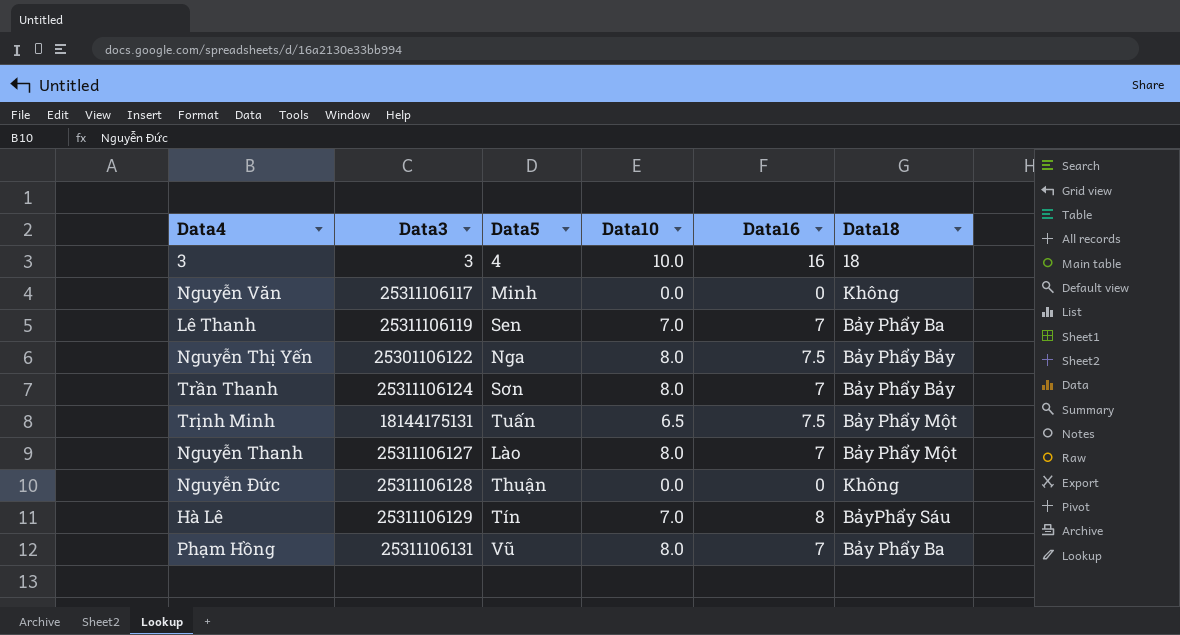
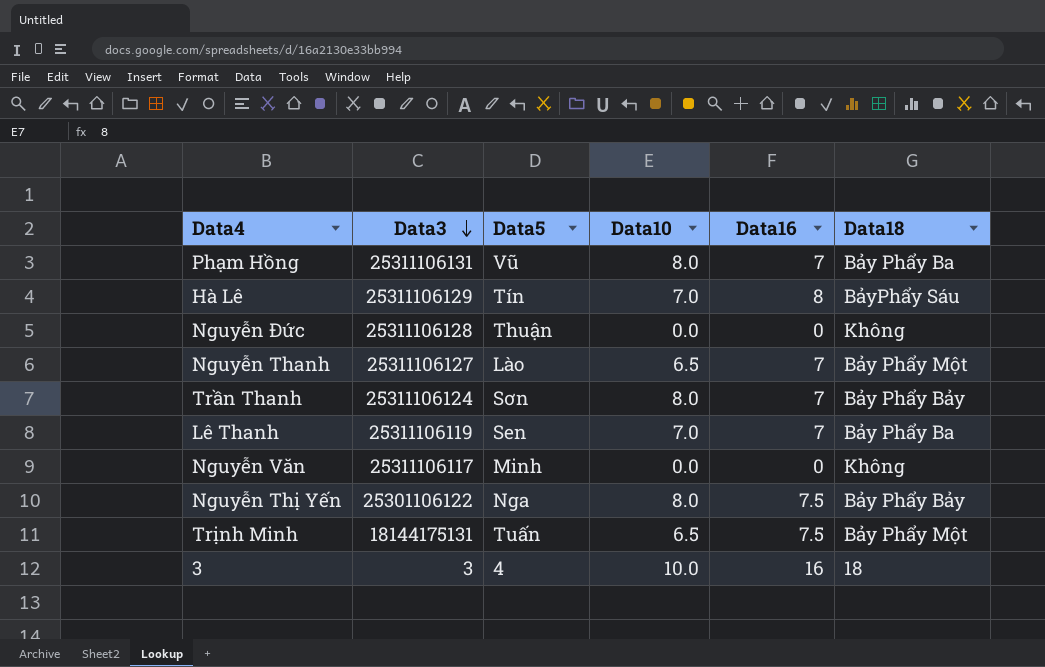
row order: none -> Data3 descending
Nguyễn Thanh | Data10: 8.0 -> 6.5

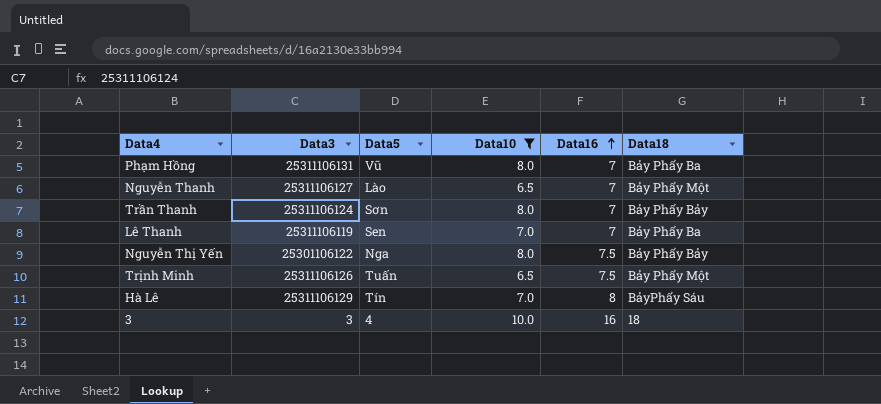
filter: none -> Data10 != 0.0
row order: Data3 descending -> Data16 ascending
Trịnh Minh | Data3: 18144175131 -> 25311106126

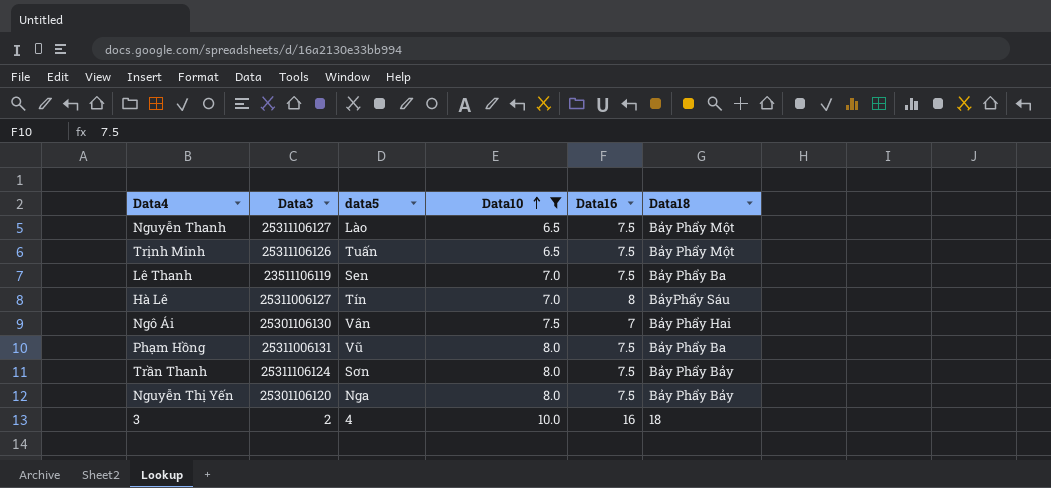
row order: Data16 ascending -> Data10 ascending
column name: Data5 -> data5
Nguyễn Thanh | Data16: 7 -> 7.5
Lê Thanh | Data3: 25311106119 -> 23511106119
Lê Thanh | Data16: 7 -> 7.5
Hà Lê | Data3: 25311106129 -> 25311006127
row Ngô Ái: none -> 25301106130 | Vân | 7.5 | 7 | Bảy Phẩy Hai
Phạm Hồng | Data3: 25311106131 -> 25311006131
Phạm Hồng | Data16: 7 -> 7.5
Trần Thanh | Data16: 7 -> 7.5
Nguyễn Thị Yến | Data3: 25301106122 -> 25301106120
3 | Data3: 3 -> 2

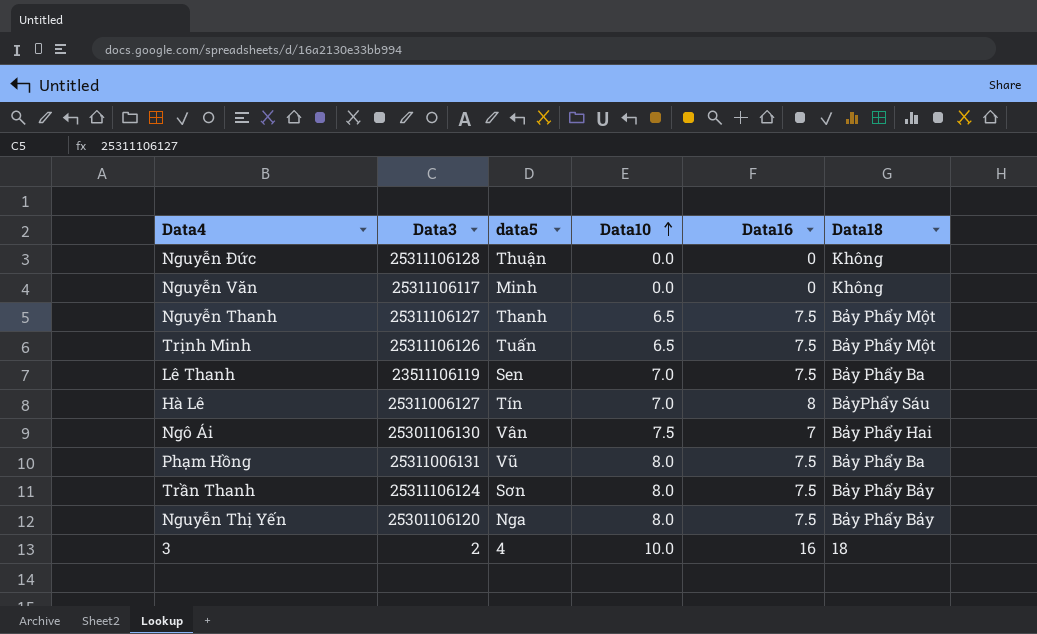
filter: Data10 != 0.0 -> none
Nguyễn Thanh | data5: Lào -> Thanh

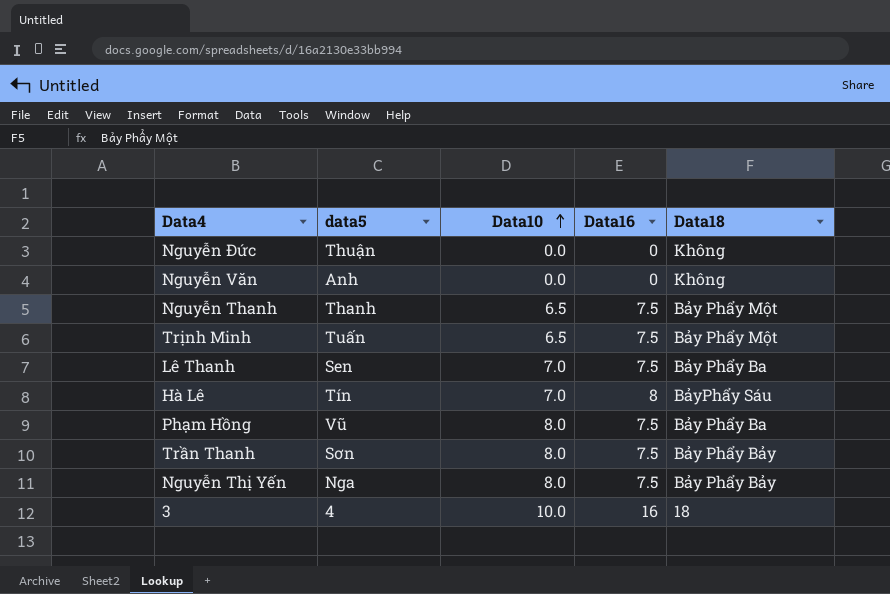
column Data3 | position: 2 -> none
row Ngô Ái: 25301106130 | Vân | 7.5 | 7 | Bảy Phẩy Hai -> none
Nguyễn Văn | data5: Minh -> Anh

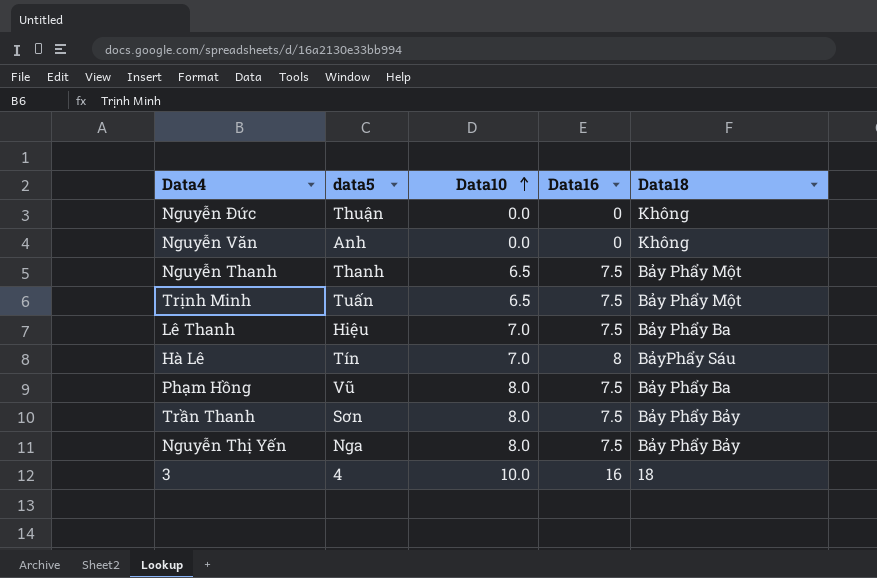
Lê Thanh | data5: Sen -> Hiệu

